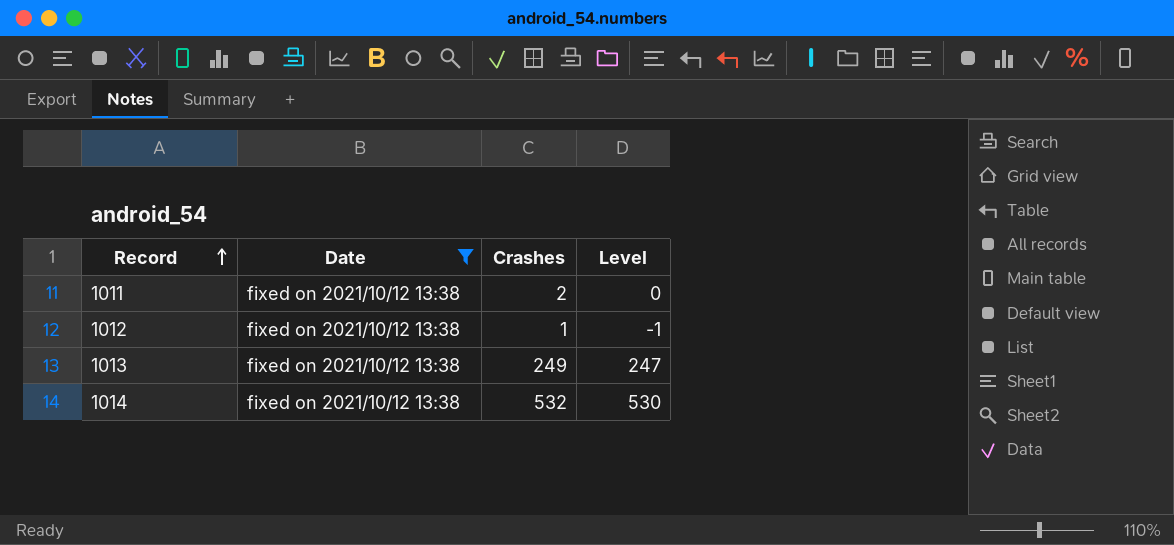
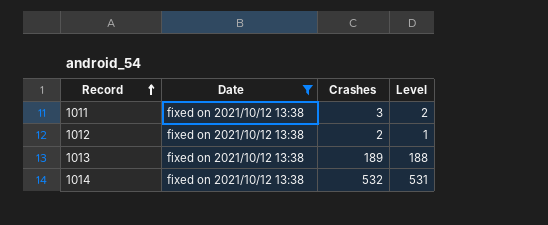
column Level | formula: [Crashes] - 2 -> [Crashes] - 1
1011 | Crashes: 2 -> 3
1012 | Crashes: 1 -> 2
1013 | Crashes: 249 -> 189

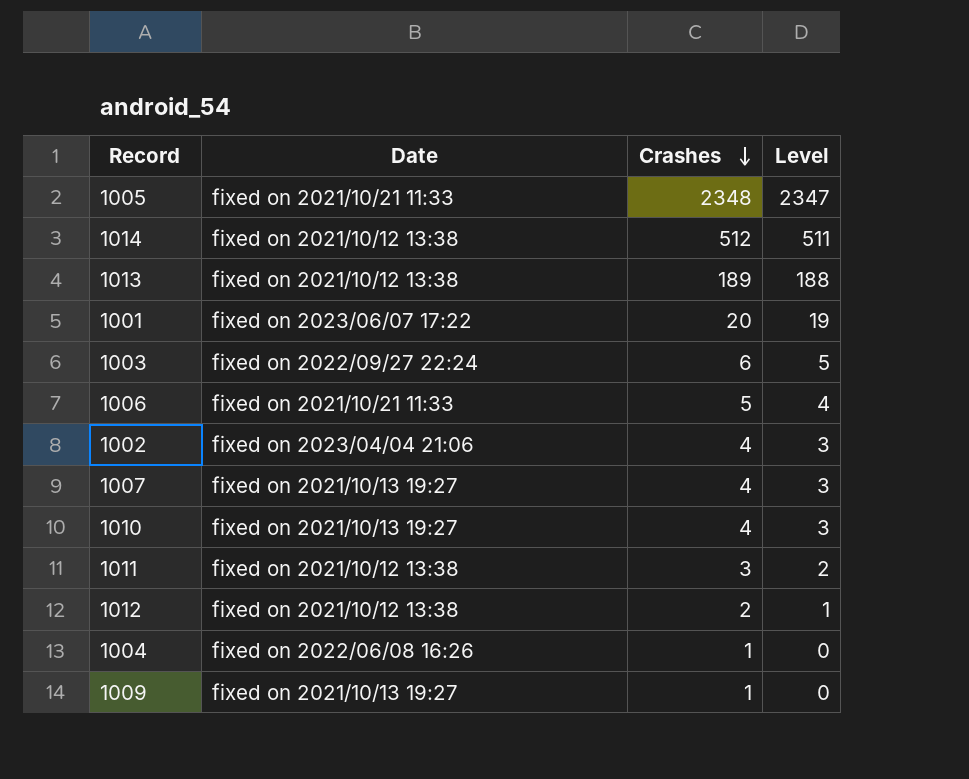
filter: Date = fixed on 2021/10/12 13:38 -> none
row order: Record ascending -> Crashes descending
1014 | Crashes: 532 -> 512
1014 | Level: 531 -> 511

